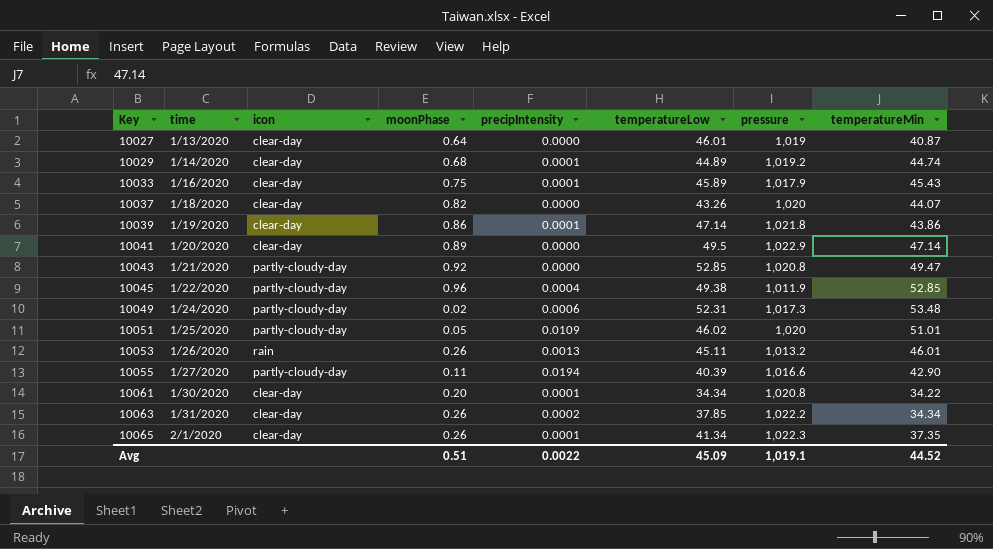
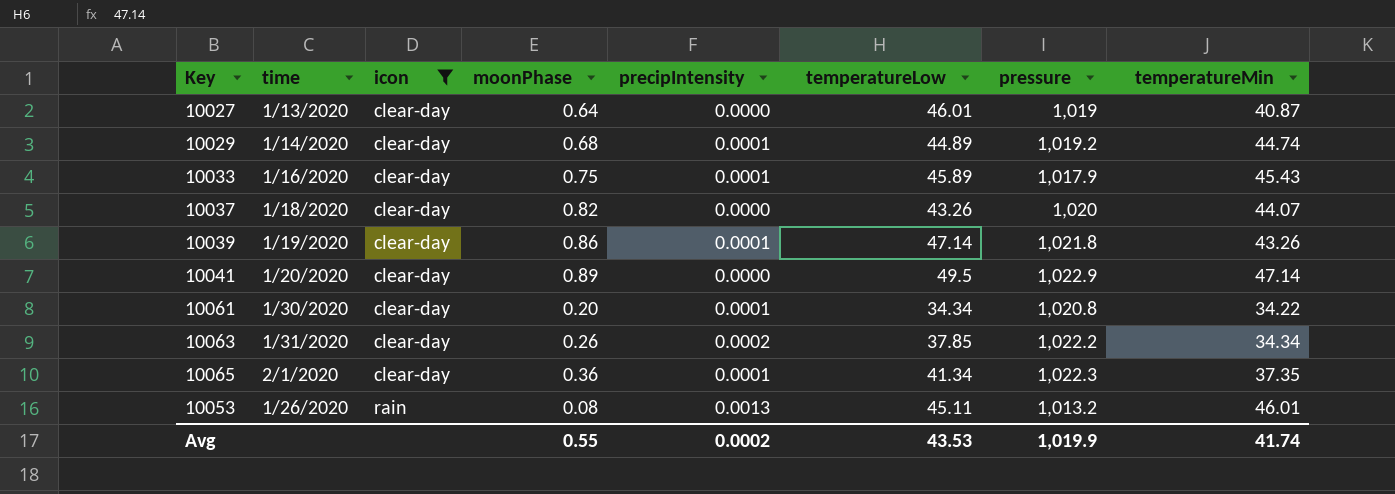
filter: none -> icon != partly-cloudy-day
row order: Key ascending -> icon ascending
10039 | temperatureMin: 43.86 -> 43.26
10065 | moonPhase: 0.26 -> 0.36
10053 | moonPhase: 0.26 -> 0.08
Avg | moonPhase: 0.51 -> 0.55
Avg | precipIntensity: 0.0022 -> 0.0002
Avg | temperatureLow: 45.09 -> 43.53
Avg | pressure: 1,019.1 -> 1,019.9
Avg | temperatureMin: 44.52 -> 41.74

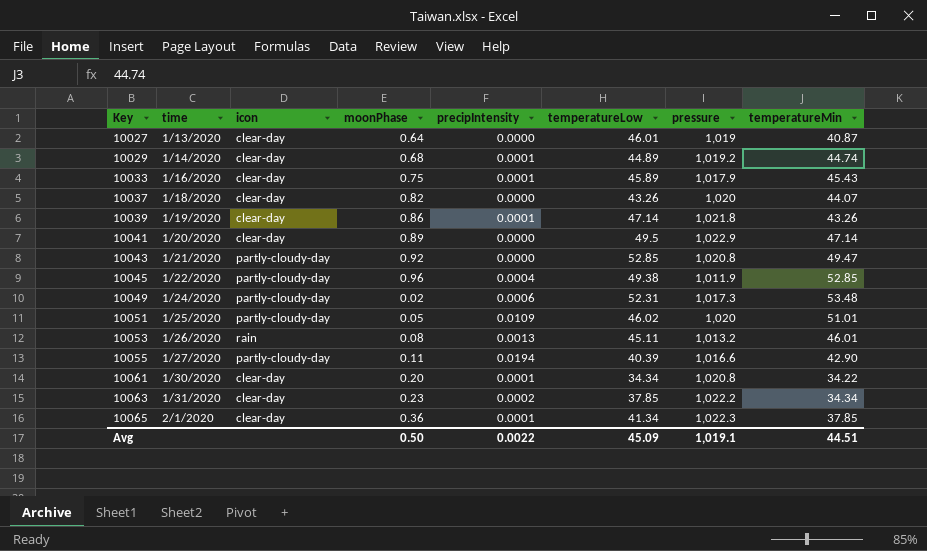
filter: icon != partly-cloudy-day -> none
row order: icon ascending -> Key ascending
10063 | moonPhase: 0.26 -> 0.23
10065 | temperatureMin: 37.35 -> 37.85
Avg | moonPhase: 0.55 -> 0.50
Avg | precipIntensity: 0.0002 -> 0.0022
Avg | temperatureLow: 43.53 -> 45.09
Avg | pressure: 1,019.9 -> 1,019.1
Avg | temperatureMin: 41.74 -> 44.51

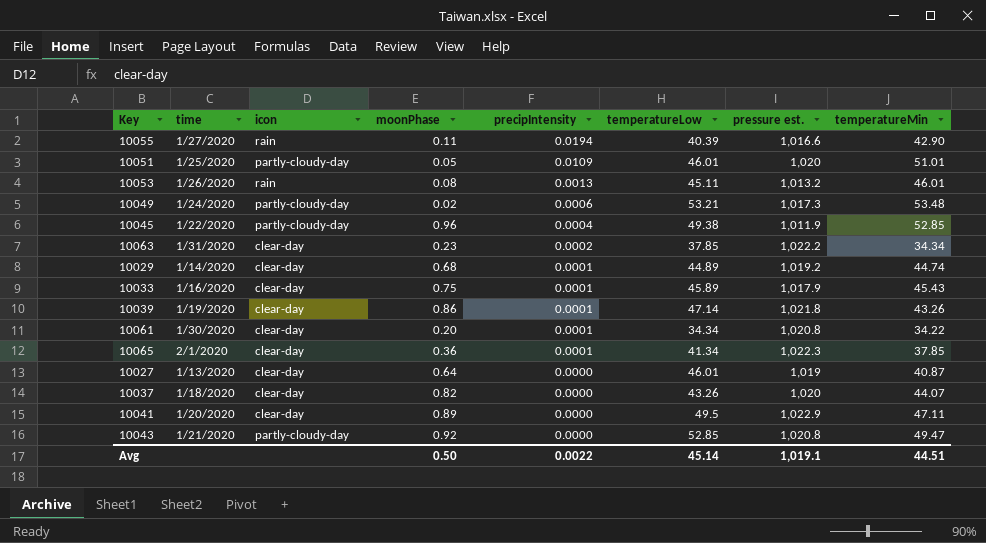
row order: Key ascending -> precipIntensity descending
column name: pressure -> pressure est.
10055 | icon: partly-cloudy-day -> rain
10051 | temperatureLow: 46.02 -> 46.01
10049 | temperatureLow: 52.31 -> 53.21
10041 | temperatureMin: 47.14 -> 47.11
Avg | temperatureLow: 45.09 -> 45.14

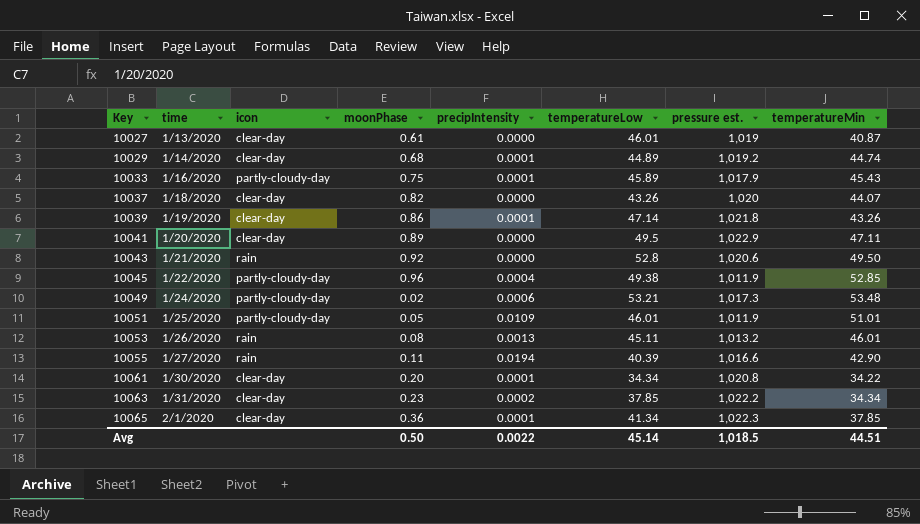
row order: precipIntensity descending -> Key ascending
10027 | moonPhase: 0.64 -> 0.61
10033 | icon: clear-day -> partly-cloudy-day
10043 | icon: partly-cloudy-day -> rain
10043 | temperatureLow: 52.85 -> 52.8
10043 | pressure est.: 1,020.8 -> 1,020.6
10043 | temperatureMin: 49.47 -> 49.50
10051 | pressure est.: 1,020 -> 1,011.9
Avg | pressure est.: 1,019.1 -> 1,018.5

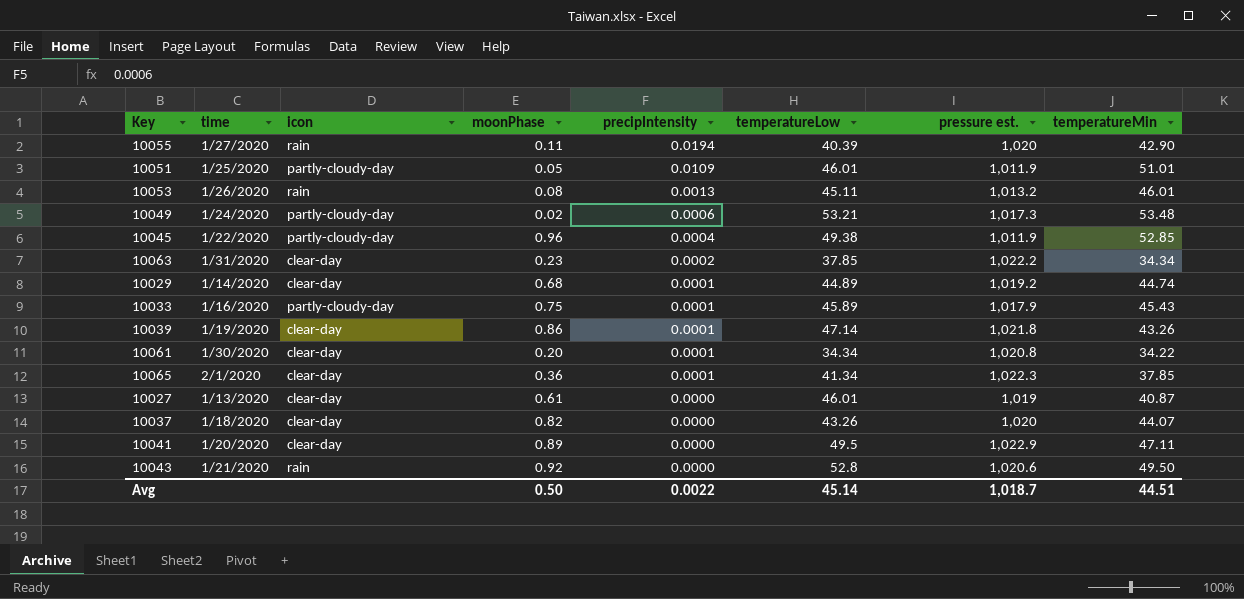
row order: Key ascending -> precipIntensity descending
10055 | pressure est.: 1,016.6 -> 1,020
Avg | pressure est.: 1,018.5 -> 1,018.7

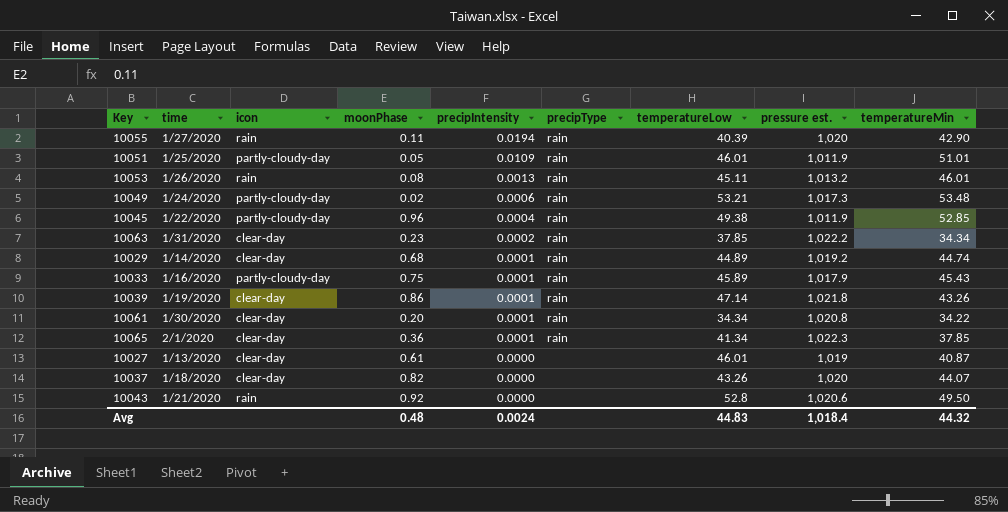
column precipType | position: none -> 6
row 10041: 1/20/2020 | clear-day | 0.89 | 0.0000 | 49.5 | 1,022.9 | 47.11 -> none
Avg | moonPhase: 0.50 -> 0.48
Avg | precipIntensity: 0.0022 -> 0.0024
Avg | temperatureLow: 45.14 -> 44.83
Avg | pressure est.: 1,018.7 -> 1,018.4
Avg | temperatureMin: 44.51 -> 44.32

